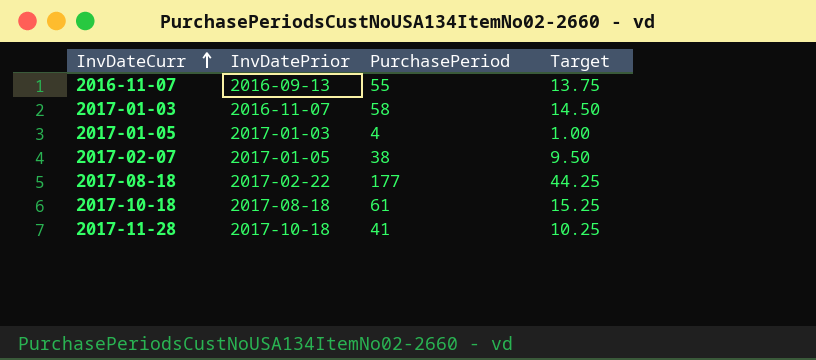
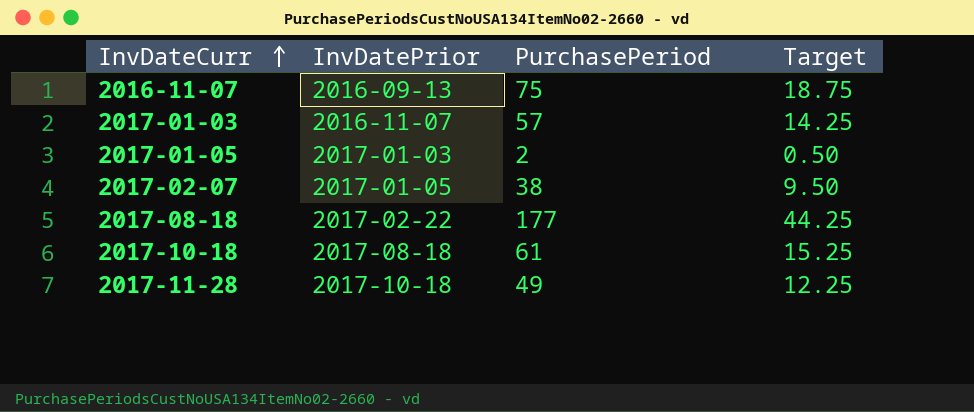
2016-11-07 | PurchasePeriod: 55 -> 75
2016-11-07 | Target: 13.75 -> 18.75
2017-01-03 | PurchasePeriod: 58 -> 57
2017-01-03 | Target: 14.50 -> 14.25
2017-01-05 | PurchasePeriod: 4 -> 2
2017-01-05 | Target: 1.00 -> 0.50
2017-11-28 | PurchasePeriod: 41 -> 49
2017-11-28 | Target: 10.25 -> 12.25

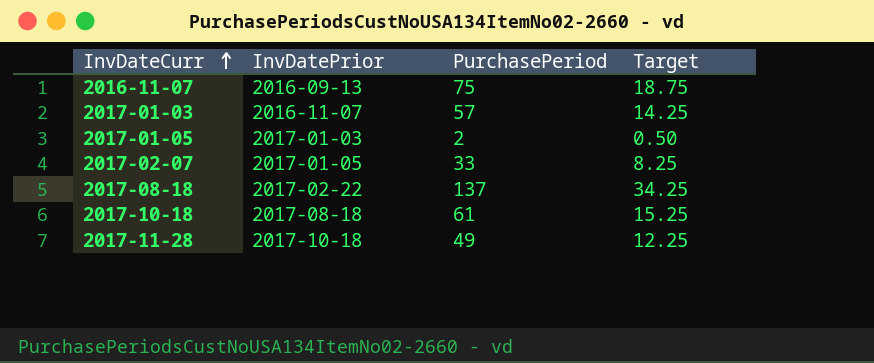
2017-02-07 | PurchasePeriod: 38 -> 33
2017-02-07 | Target: 9.50 -> 8.25
2017-08-18 | PurchasePeriod: 177 -> 137
2017-08-18 | Target: 44.25 -> 34.25

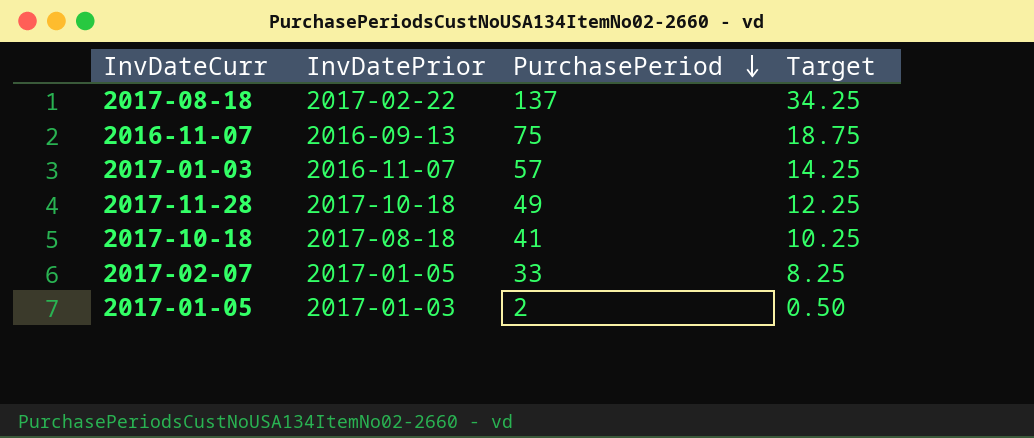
row order: InvDateCurr ascending -> PurchasePeriod descending
2017-10-18 | PurchasePeriod: 61 -> 41
2017-10-18 | Target: 15.25 -> 10.25

